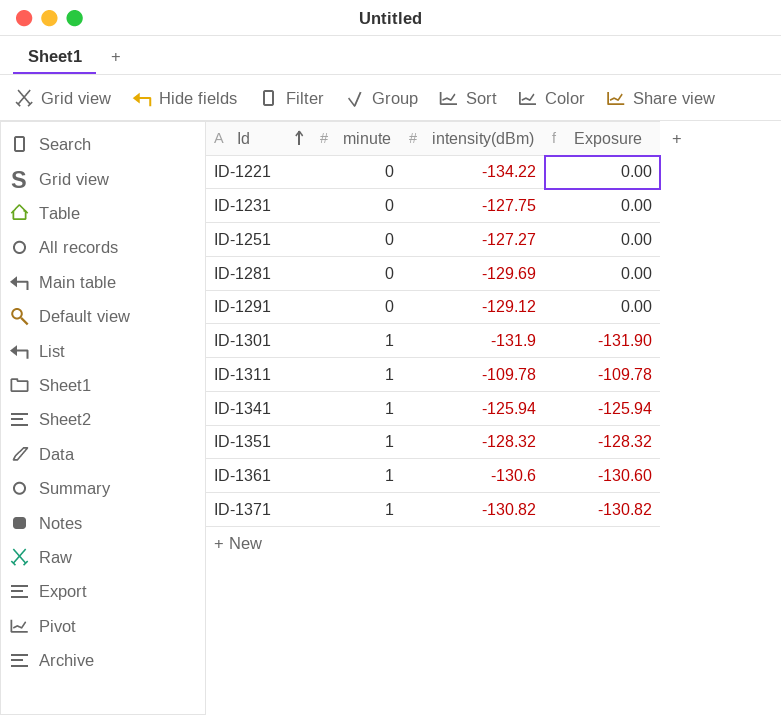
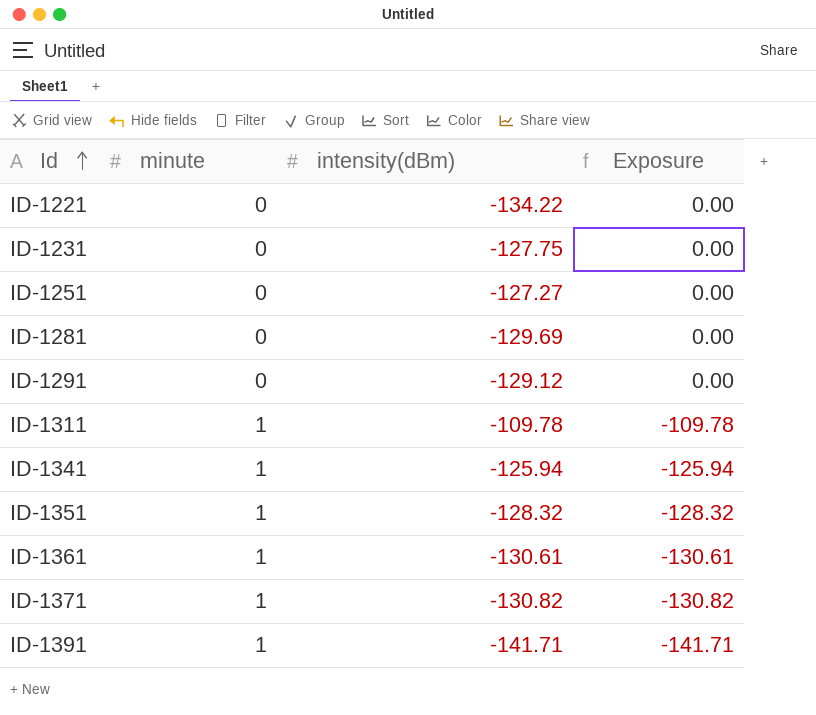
row ID-1301: 1 | -131.9 | -131.90 -> none
ID-1361 | intensity(dBm): -130.6 -> -130.61
ID-1361 | Exposure: -130.60 -> -130.61
row ID-1391: none -> 1 | -141.71 | -141.71

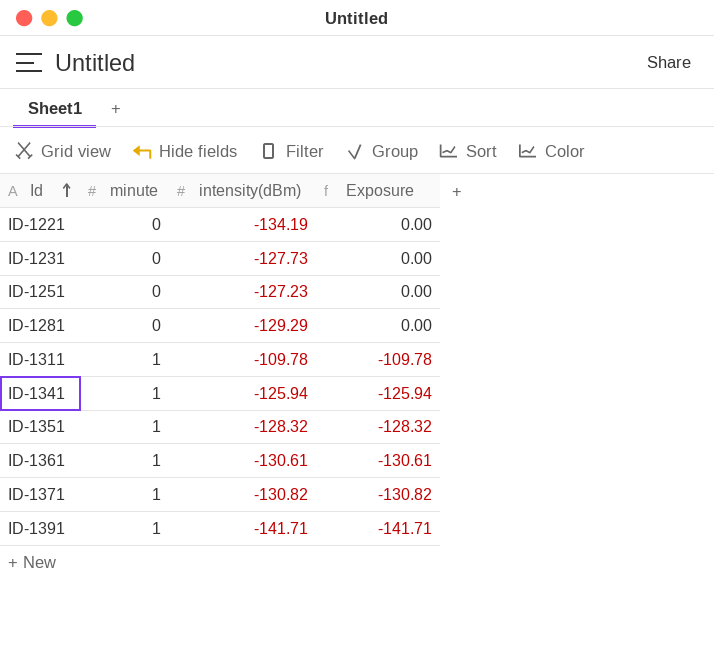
row ID-1291: 0 | -129.12 | 0.00 -> none
ID-1221 | intensity(dBm): -134.22 -> -134.19
ID-1231 | intensity(dBm): -127.75 -> -127.73
ID-1251 | intensity(dBm): -127.27 -> -127.23
ID-1281 | intensity(dBm): -129.69 -> -129.29

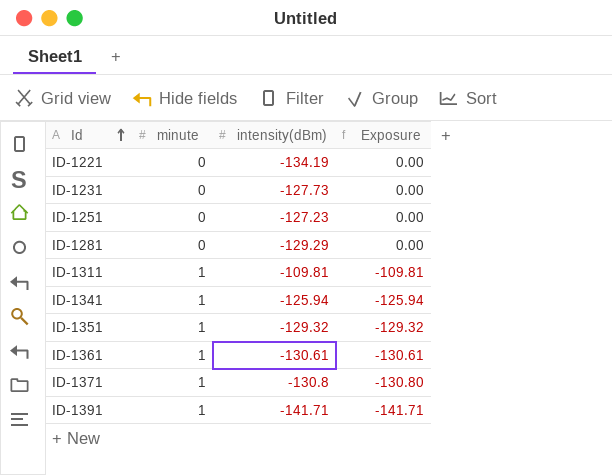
ID-1311 | intensity(dBm): -109.78 -> -109.81
ID-1311 | Exposure: -109.78 -> -109.81
ID-1351 | intensity(dBm): -128.32 -> -129.32
ID-1351 | Exposure: -128.32 -> -129.32
ID-1371 | intensity(dBm): -130.82 -> -130.8
ID-1371 | Exposure: -130.82 -> -130.80

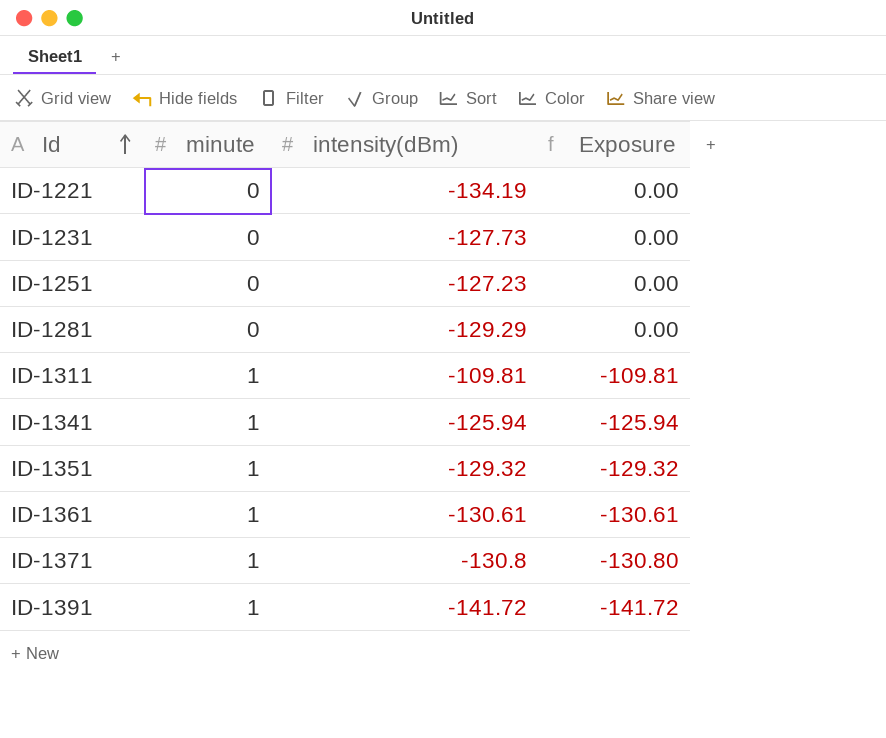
ID-1391 | intensity(dBm): -141.71 -> -141.72
ID-1391 | Exposure: -141.71 -> -141.72

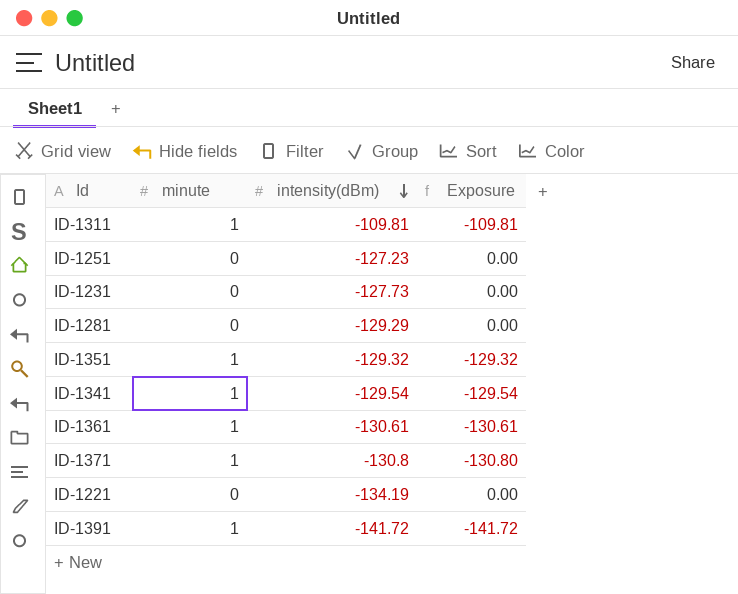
row order: Id ascending -> intensity(dBm) descending
ID-1341 | intensity(dBm): -125.94 -> -129.54
ID-1341 | Exposure: -125.94 -> -129.54

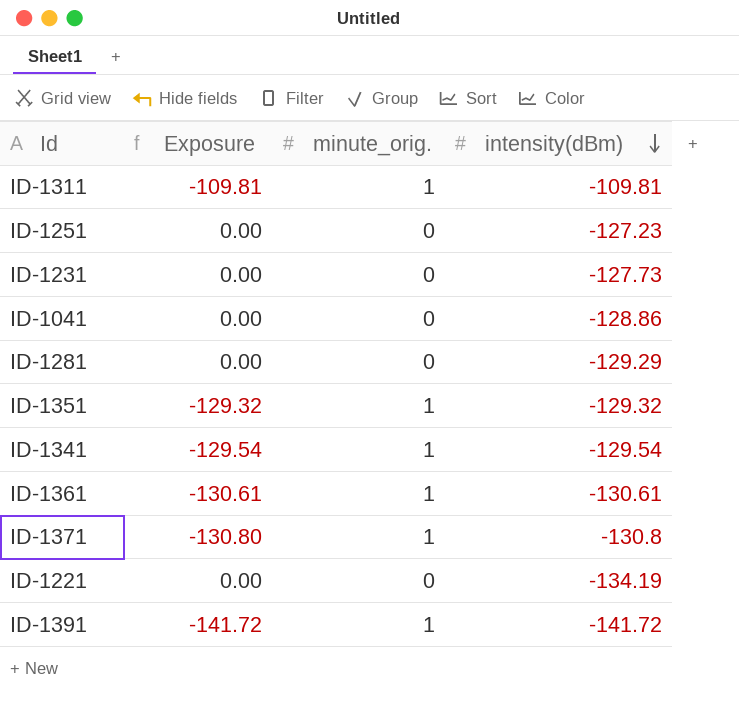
column Exposure | position: 4 -> 2
column name: minute -> minute_orig.
row ID-1041: none -> 0.00 | 0 | -128.86

